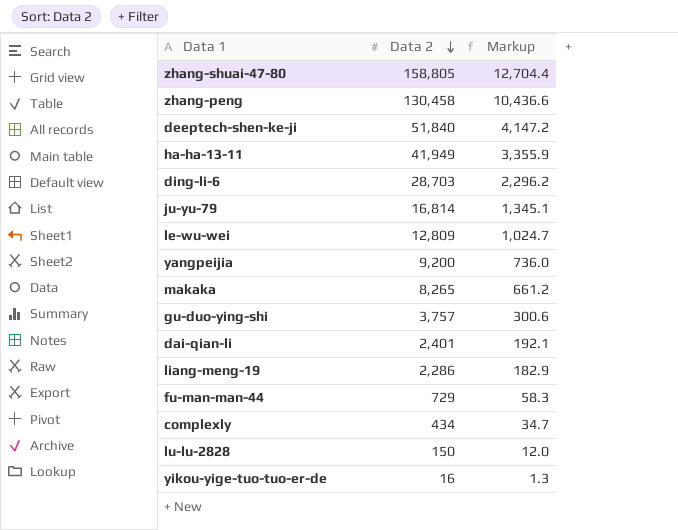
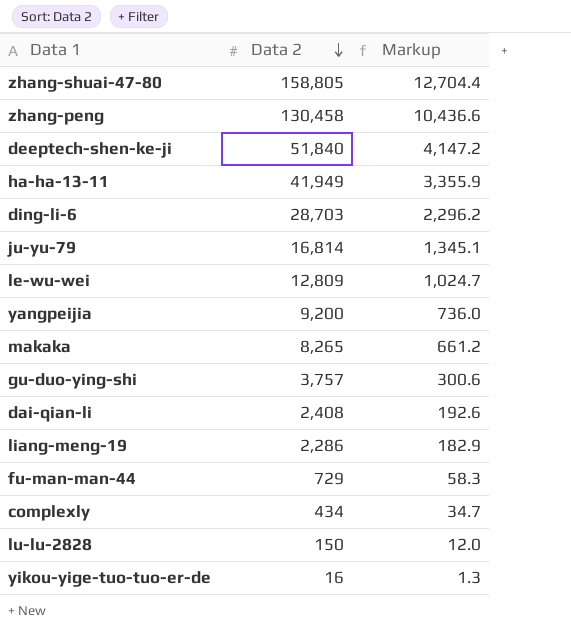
dai-qian-li | Data 2: 2,401 -> 2,408
dai-qian-li | Markup: 192.1 -> 192.6

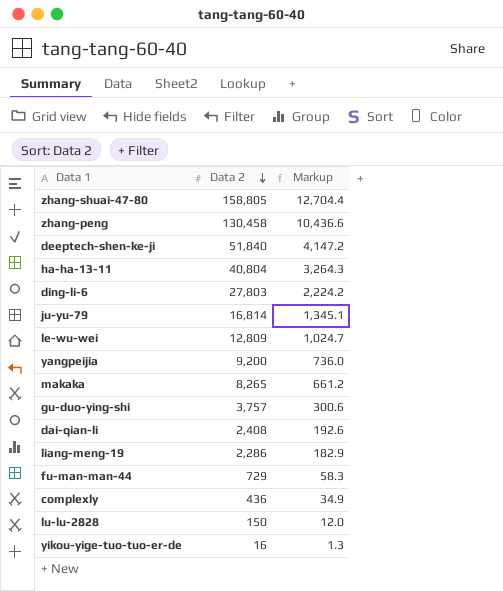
ha-ha-13-11 | Data 2: 41,949 -> 40,804
ha-ha-13-11 | Markup: 3,355.9 -> 3,264.3
ding-li-6 | Data 2: 28,703 -> 27,803
ding-li-6 | Markup: 2,296.2 -> 2,224.2
complexly | Data 2: 434 -> 436
complexly | Markup: 34.7 -> 34.9

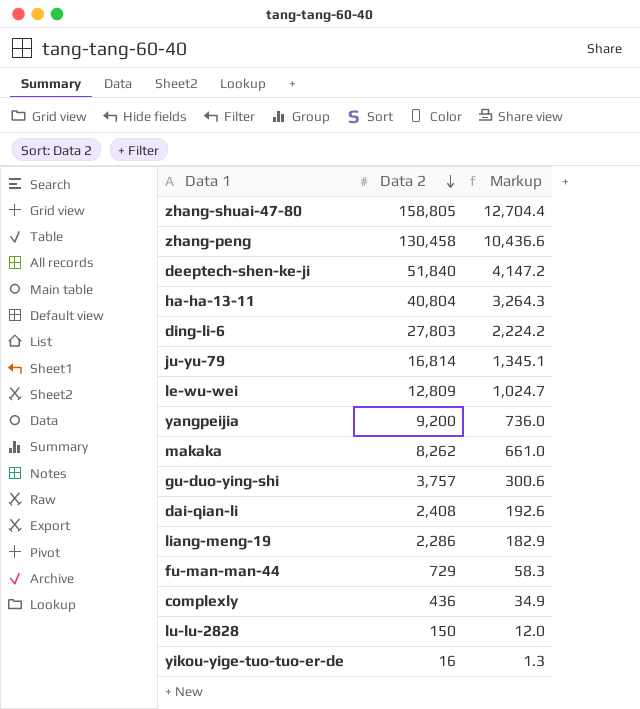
makaka | Data 2: 8,265 -> 8,262
makaka | Markup: 661.2 -> 661.0

